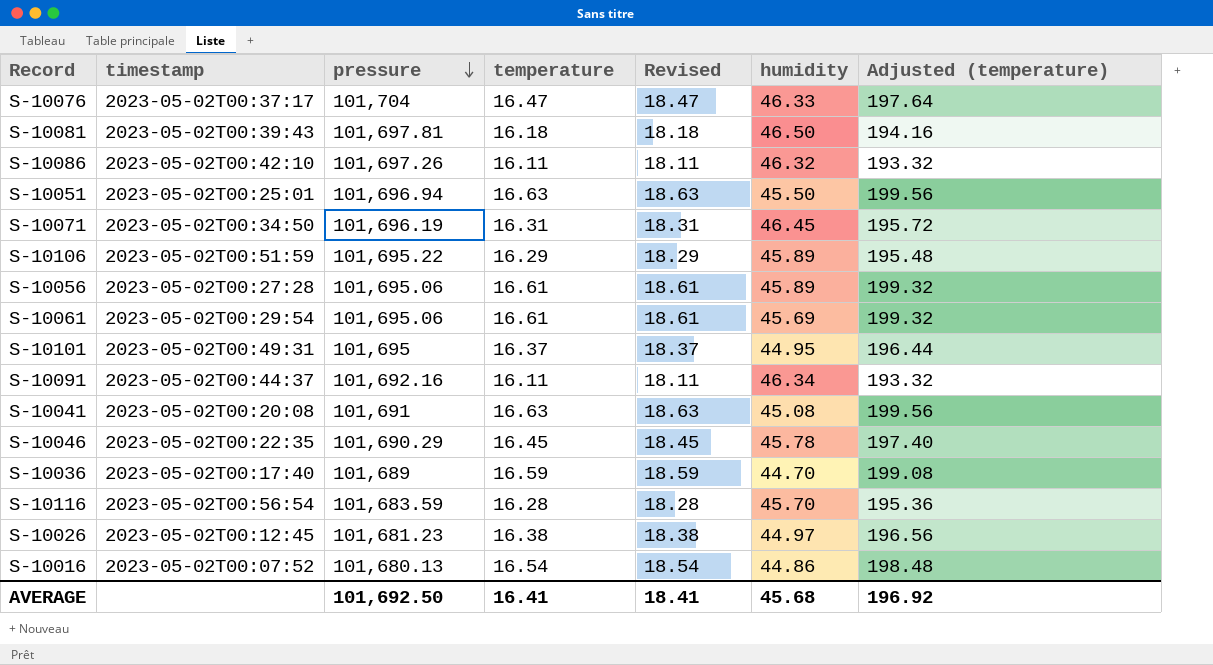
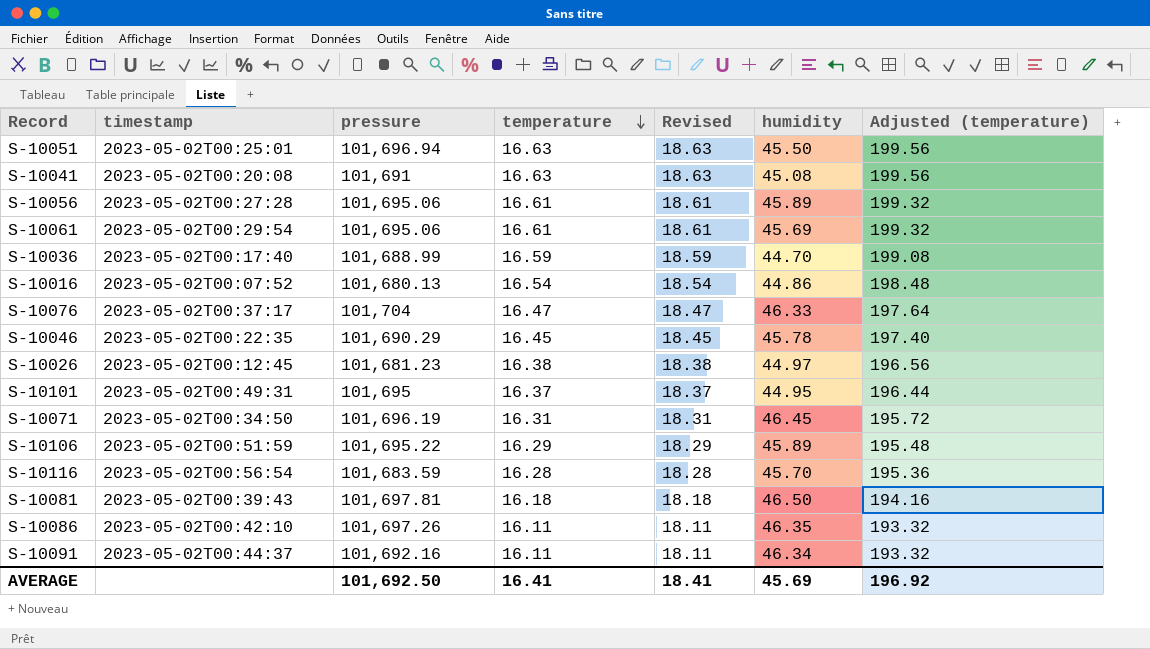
row order: pressure descending -> temperature descending
S-10036 | pressure: 101,689 -> 101,688.99
S-10086 | humidity: 46.32 -> 46.35
AVERAGE | humidity: 45.68 -> 45.69

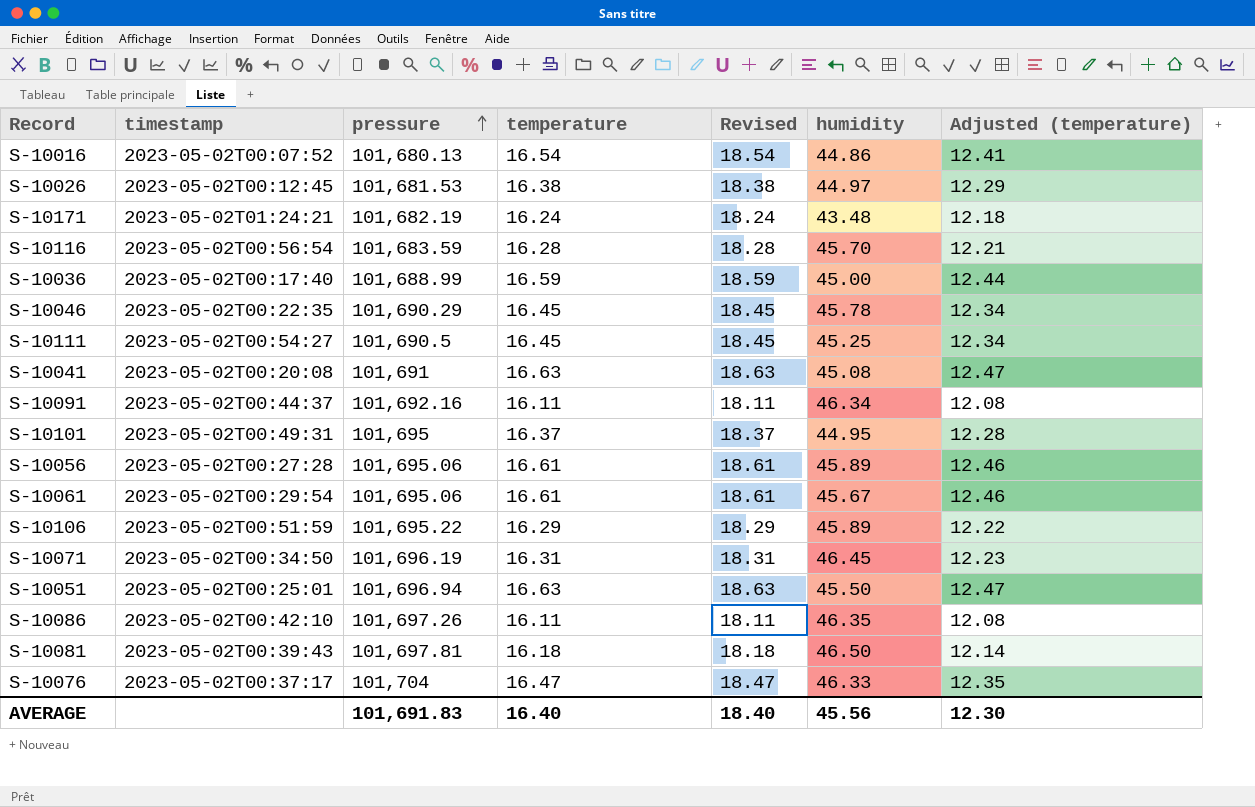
row order: temperature descending -> pressure ascending
column Adjusted (temperature) | formula: [temperature] * 12 -> [temperature] * 0.75
S-10026 | pressure: 101,681.23 -> 101,681.53
row S-10171: none -> 2023-05-02T01:24:21 | 101,682.19 | 16.24 | 18.24 | 43.48 | 12.18
S-10036 | humidity: 44.70 -> 45.00
row S-10111: none -> 2023-05-02T00:54:27 | 101,690.5 | 16.45 | 18.45 | 45.25 | 12.34
S-10061 | humidity: 45.69 -> 45.67
AVERAGE | pressure: 101,692.50 -> 101,691.83
AVERAGE | temperature: 16.41 -> 16.40
AVERAGE | Revised: 18.41 -> 18.40
AVERAGE | humidity: 45.69 -> 45.56
AVERAGE | Adjusted (temperature): 196.92 -> 12.30

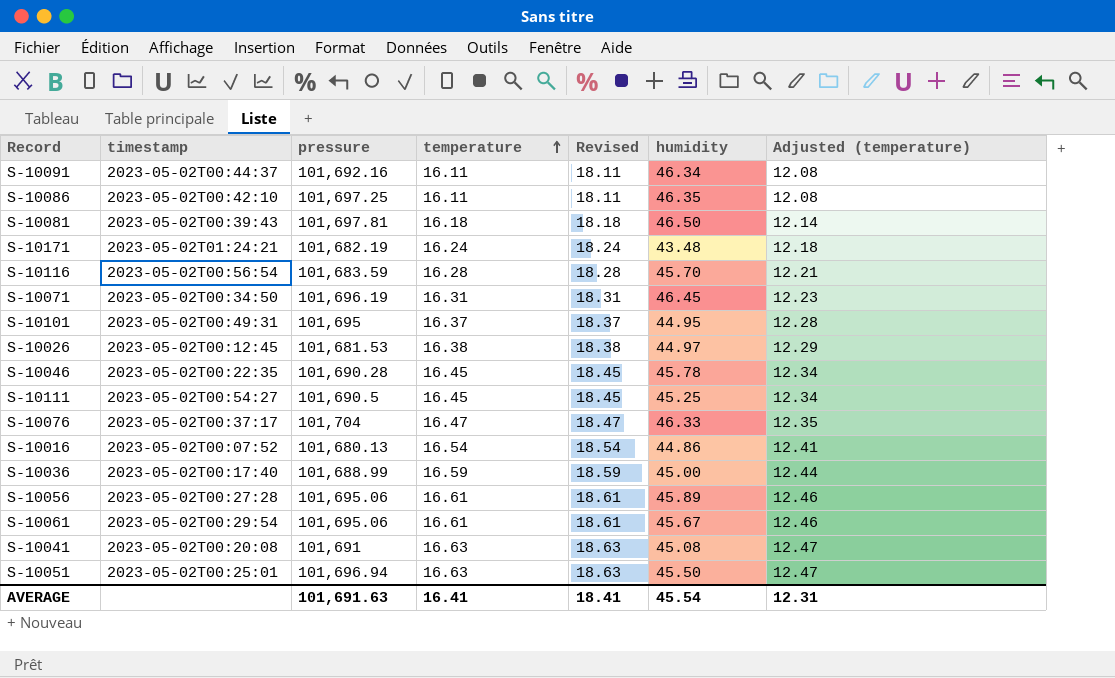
row order: pressure ascending -> temperature ascending
row S-10106: 2023-05-02T00:51:59 | 101,695.22 | 16.29 | 18.29 | 45.89 | 12.22 -> none
S-10086 | pressure: 101,697.26 -> 101,697.25
S-10046 | pressure: 101,690.29 -> 101,690.28
AVERAGE | pressure: 101,691.83 -> 101,691.63
AVERAGE | temperature: 16.40 -> 16.41
AVERAGE | Revised: 18.40 -> 18.41
AVERAGE | humidity: 45.56 -> 45.54
AVERAGE | Adjusted (temperature): 12.30 -> 12.31

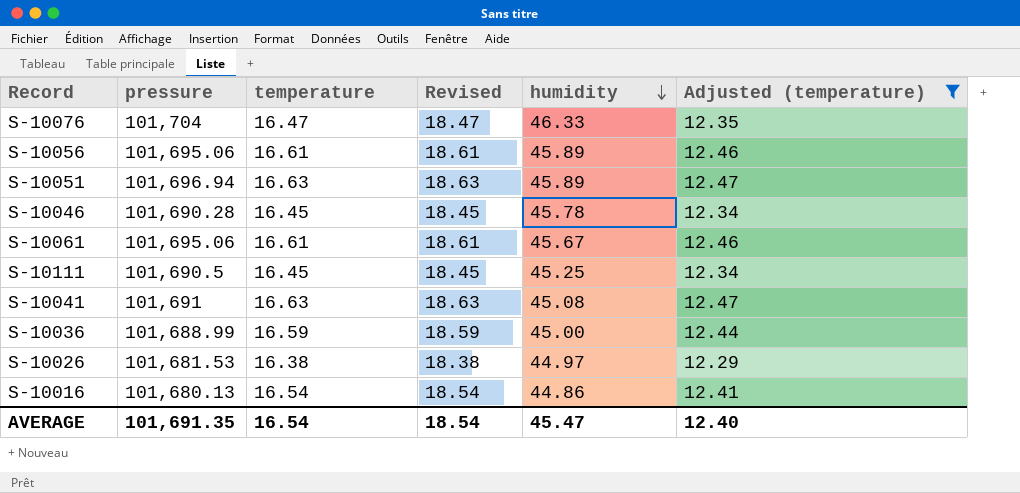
filter: none -> Adjusted (temperature) >= 12.29
row order: temperature ascending -> humidity descending
column timestamp | position: 2 -> none
S-10051 | humidity: 45.50 -> 45.89
AVERAGE | pressure: 101,691.63 -> 101,691.35
AVERAGE | temperature: 16.41 -> 16.54
AVERAGE | Revised: 18.41 -> 18.54
AVERAGE | humidity: 45.54 -> 45.47
AVERAGE | Adjusted (temperature): 12.31 -> 12.40

